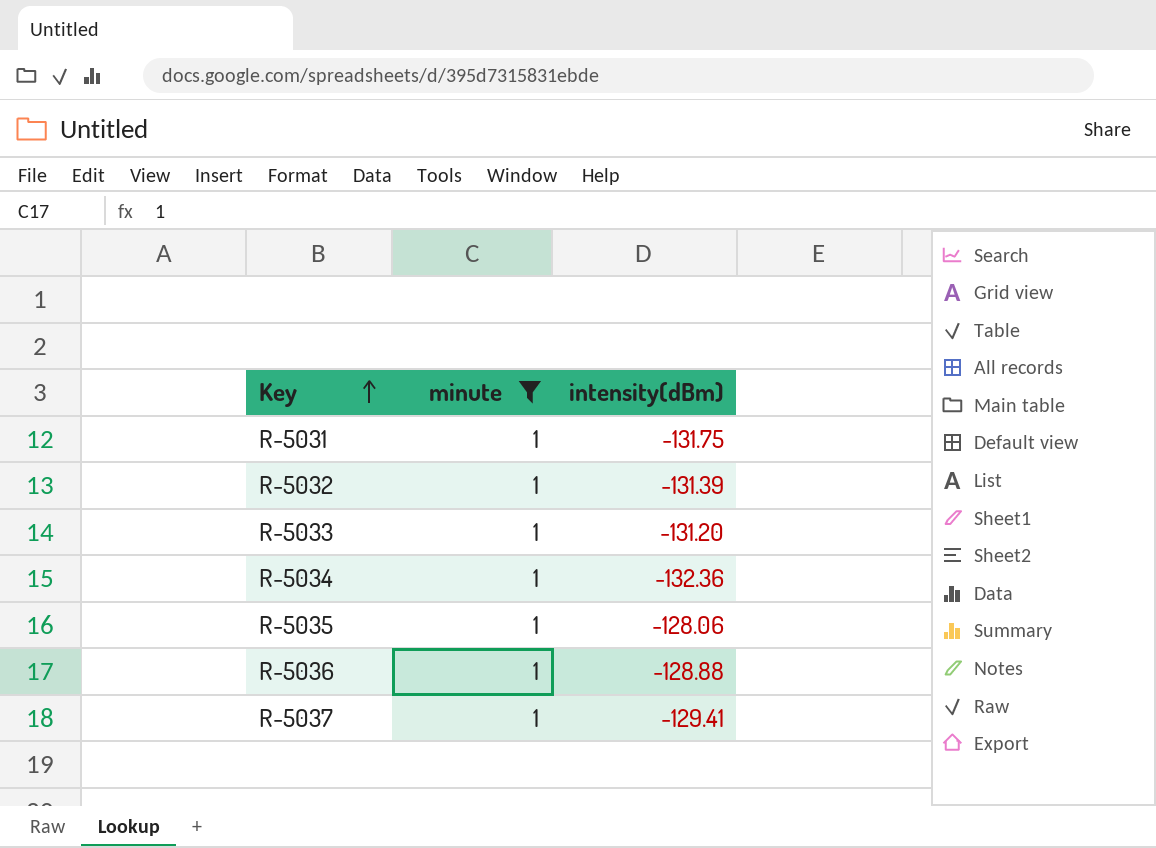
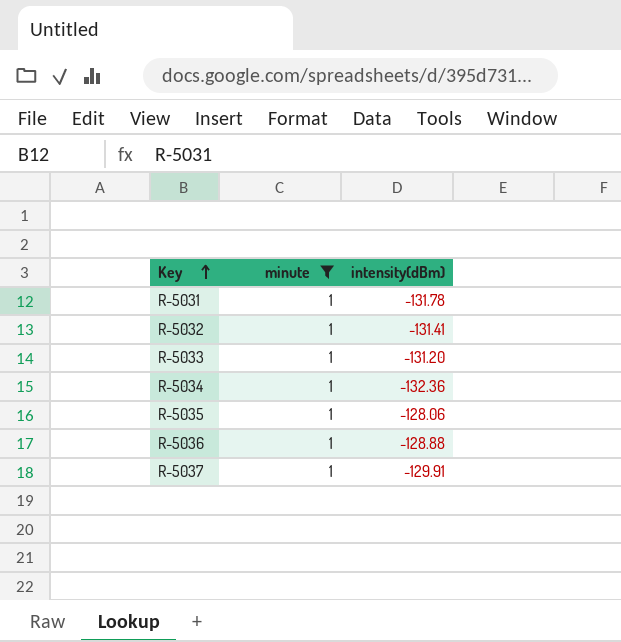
R-5031 | intensity(dBm): -131.75 -> -131.78
R-5032 | intensity(dBm): -131.39 -> -131.41
R-5037 | intensity(dBm): -129.41 -> -129.91

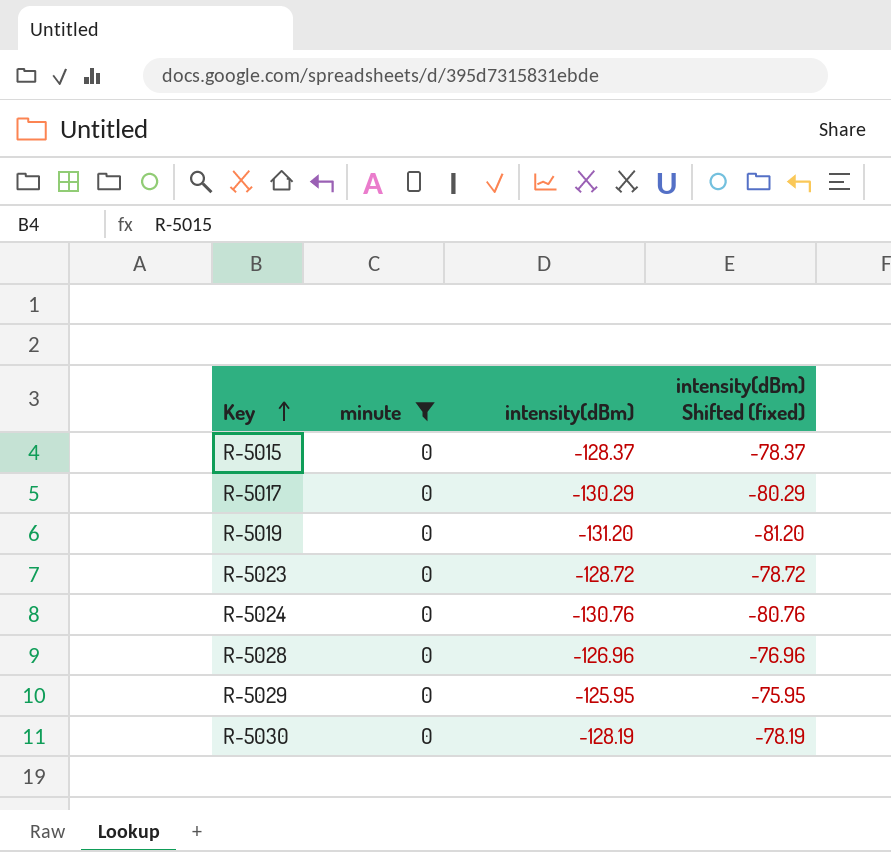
filter: minute = 1 -> minute = 0
column intensity(dBm) Shifted (fixed) | formula: none -> [intensity(dBm)] + 50

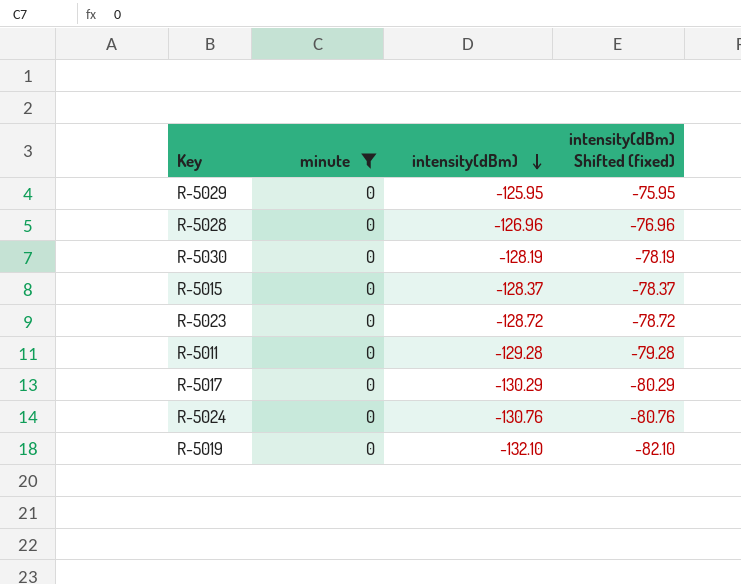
row order: Key ascending -> intensity(dBm) descending
row R-5011: none -> 0 | -129.28 | -79.28
R-5019 | intensity(dBm): -131.20 -> -132.10
R-5019 | intensity(dBm) Shifted (fixed): -81.20 -> -82.10

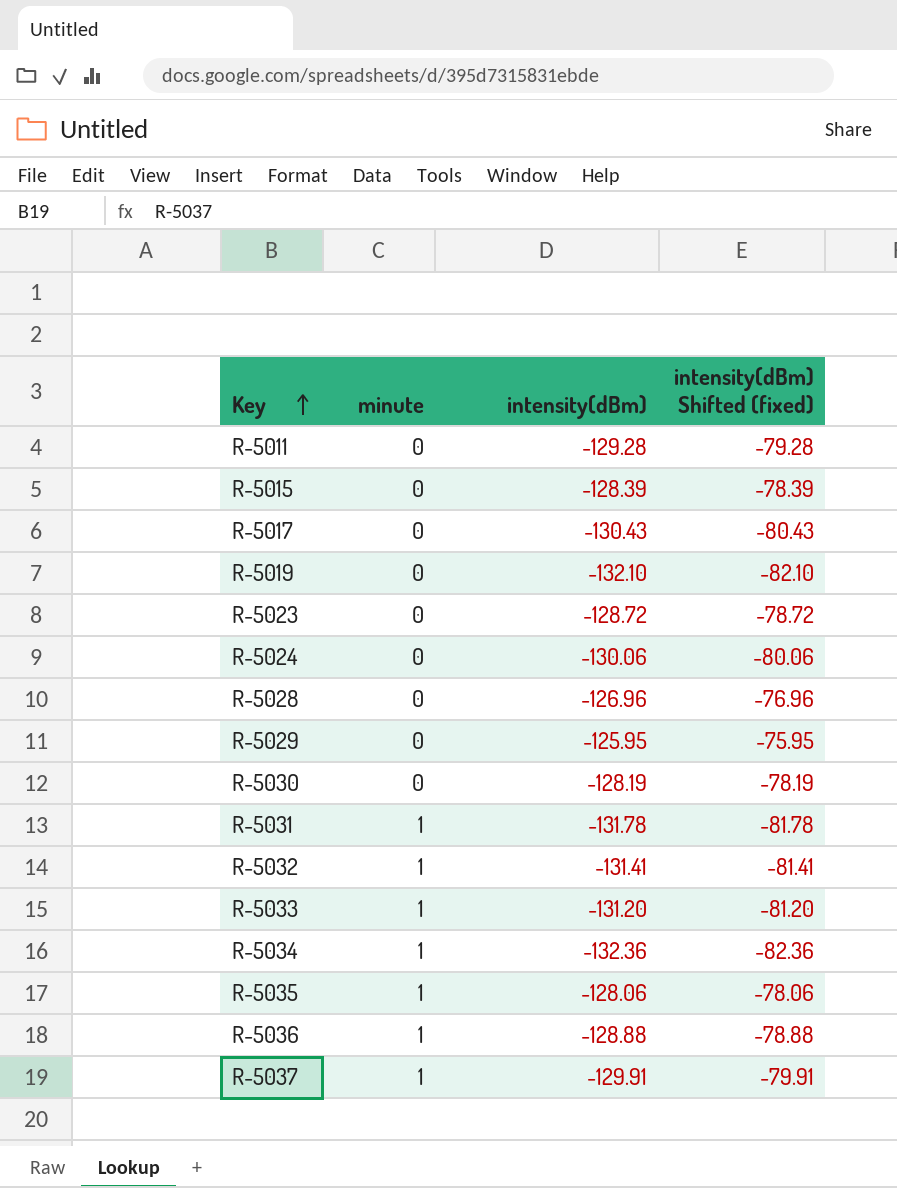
filter: minute = 0 -> none
row order: intensity(dBm) descending -> Key ascending
R-5015 | intensity(dBm): -128.37 -> -128.39
R-5015 | intensity(dBm) Shifted (fixed): -78.37 -> -78.39
R-5017 | intensity(dBm): -130.29 -> -130.43
R-5017 | intensity(dBm) Shifted (fixed): -80.29 -> -80.43
R-5024 | intensity(dBm): -130.76 -> -130.06
R-5024 | intensity(dBm) Shifted (fixed): -80.76 -> -80.06

